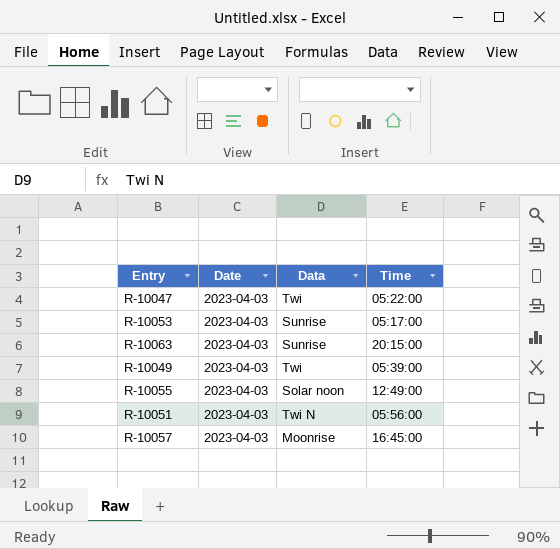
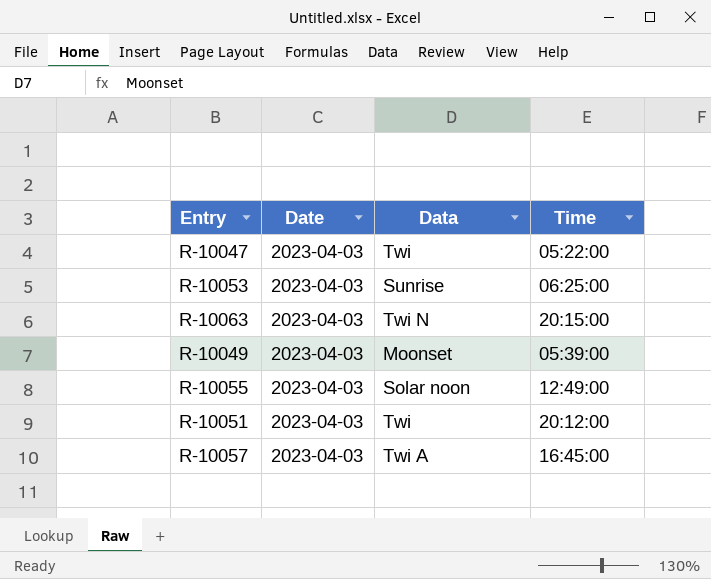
R-10053 | Time: 05:17:00 -> 06:25:00
R-10063 | Data: Sunrise -> Twi N
R-10049 | Data: Twi -> Moonset
R-10051 | Data: Twi N -> Twi
R-10051 | Time: 05:56:00 -> 20:12:00
R-10057 | Data: Moonrise -> Twi A

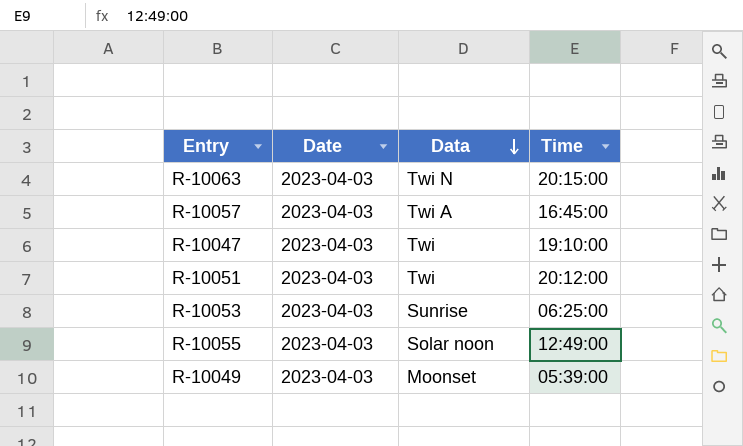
row order: none -> Data descending
R-10047 | Time: 05:22:00 -> 19:10:00

